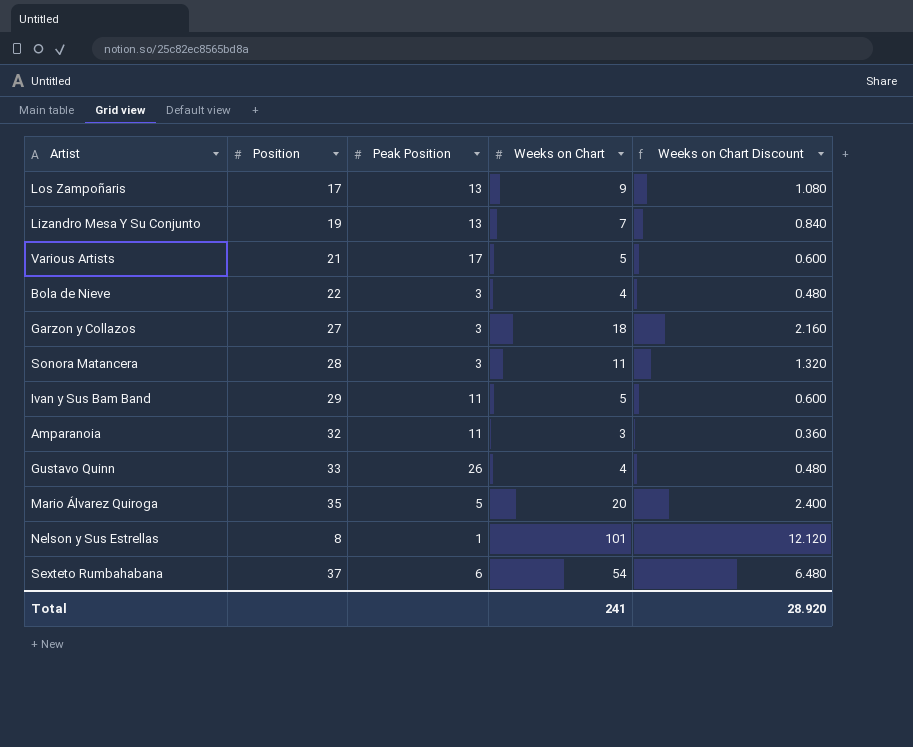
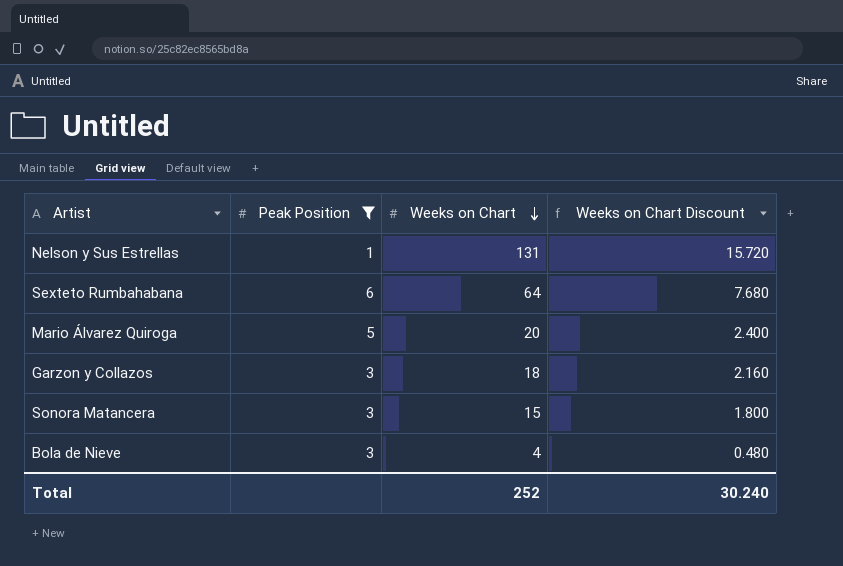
filter: none -> Peak Position <= 6
row order: none -> Weeks on Chart descending
column Position | position: 2 -> none
Nelson y Sus Estrellas | Weeks on Chart: 101 -> 131
Nelson y Sus Estrellas | Weeks on Chart Discount: 12.120 -> 15.720
Sexteto Rumbahabana | Weeks on Chart: 54 -> 64
Sexteto Rumbahabana | Weeks on Chart Discount: 6.480 -> 7.680
Sonora Matancera | Weeks on Chart: 11 -> 15
Sonora Matancera | Weeks on Chart Discount: 1.320 -> 1.800
Total | Weeks on Chart: 241 -> 252
Total | Weeks on Chart Discount: 28.920 -> 30.240

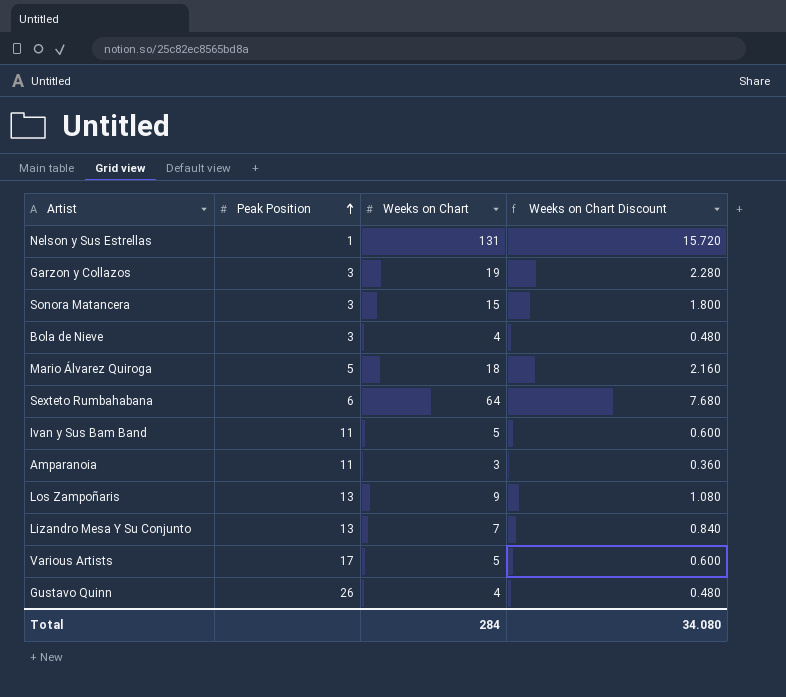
filter: Peak Position <= 6 -> none
row order: Weeks on Chart descending -> Peak Position ascending
Garzon y Collazos | Weeks on Chart: 18 -> 19
Garzon y Collazos | Weeks on Chart Discount: 2.160 -> 2.280
Mario Álvarez Quiroga | Weeks on Chart: 20 -> 18
Mario Álvarez Quiroga | Weeks on Chart Discount: 2.400 -> 2.160
Total | Weeks on Chart: 252 -> 284
Total | Weeks on Chart Discount: 30.240 -> 34.080

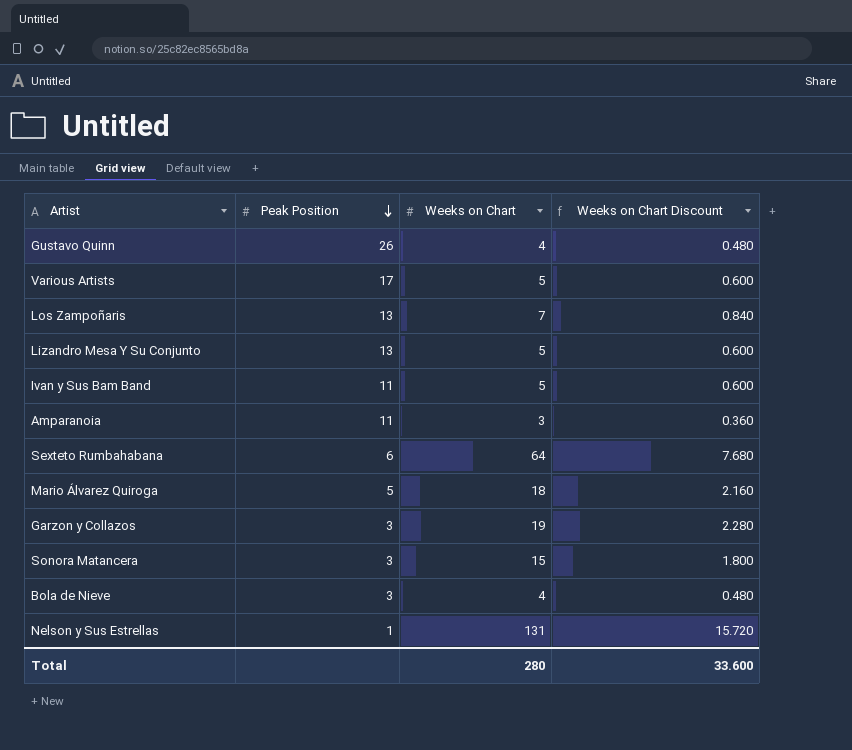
row order: Peak Position ascending -> Peak Position descending
Los Zampoñaris | Weeks on Chart: 9 -> 7
Los Zampoñaris | Weeks on Chart Discount: 1.080 -> 0.840
Lizandro Mesa Y Su Conjunto | Weeks on Chart: 7 -> 5
Lizandro Mesa Y Su Conjunto | Weeks on Chart Discount: 0.840 -> 0.600
Total | Weeks on Chart: 284 -> 280
Total | Weeks on Chart Discount: 34.080 -> 33.600

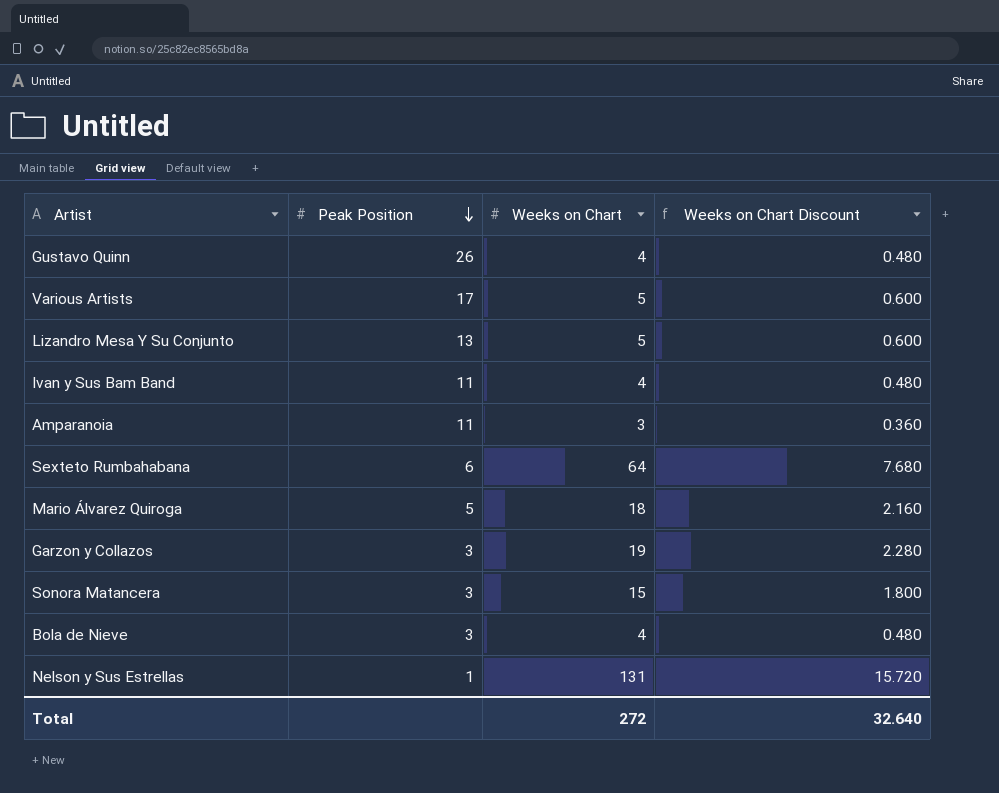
row Los Zampoñaris: 13 | 7 | 0.840 -> none
Ivan y Sus Bam Band | Weeks on Chart: 5 -> 4
Ivan y Sus Bam Band | Weeks on Chart Discount: 0.600 -> 0.480
Total | Weeks on Chart: 280 -> 272
Total | Weeks on Chart Discount: 33.600 -> 32.640

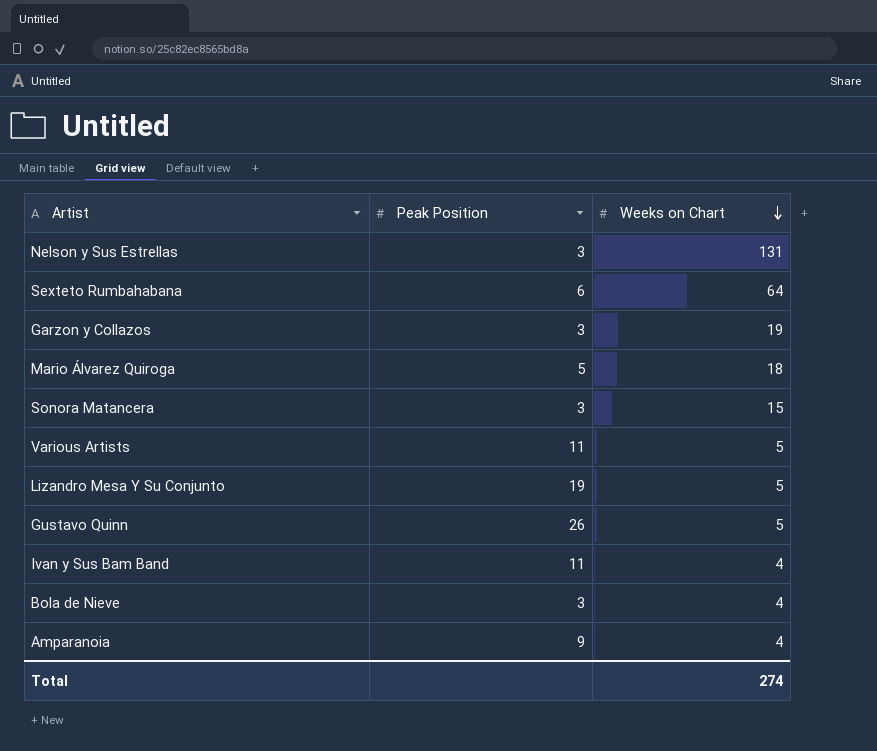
row order: Peak Position descending -> Weeks on Chart descending
column Weeks on Chart Discount | formula: [Weeks on Chart] * 0.12 -> none
Nelson y Sus Estrellas | Peak Position: 1 -> 3
Various Artists | Peak Position: 17 -> 11
Lizandro Mesa Y Su Conjunto | Peak Position: 13 -> 19
Gustavo Quinn | Weeks on Chart: 4 -> 5
Amparanoia | Peak Position: 11 -> 9
Amparanoia | Weeks on Chart: 3 -> 4
Total | Weeks on Chart: 272 -> 274

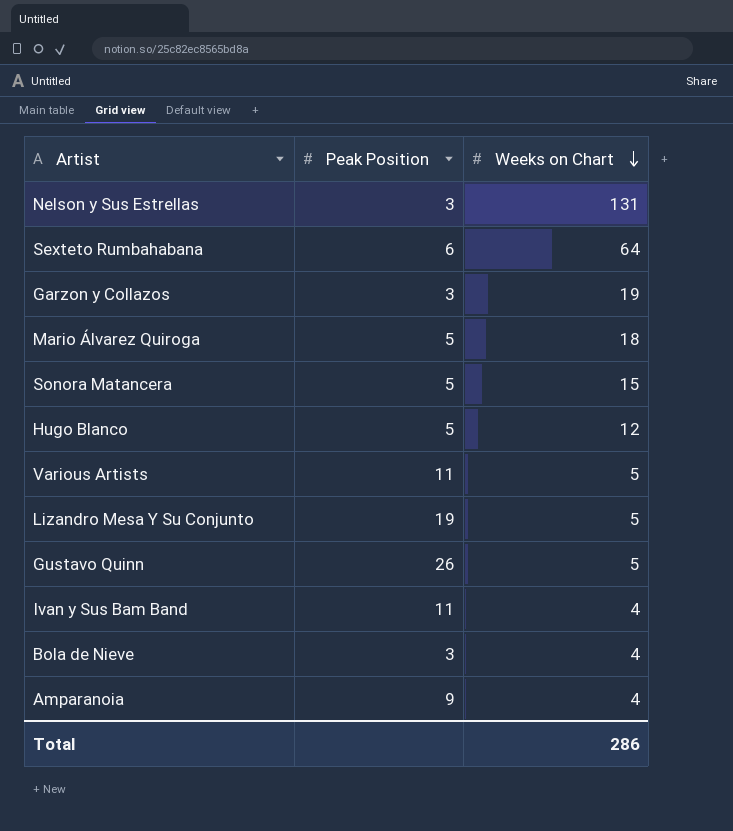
Sonora Matancera | Peak Position: 3 -> 5
row Hugo Blanco: none -> 5 | 12
Total | Weeks on Chart: 274 -> 286

